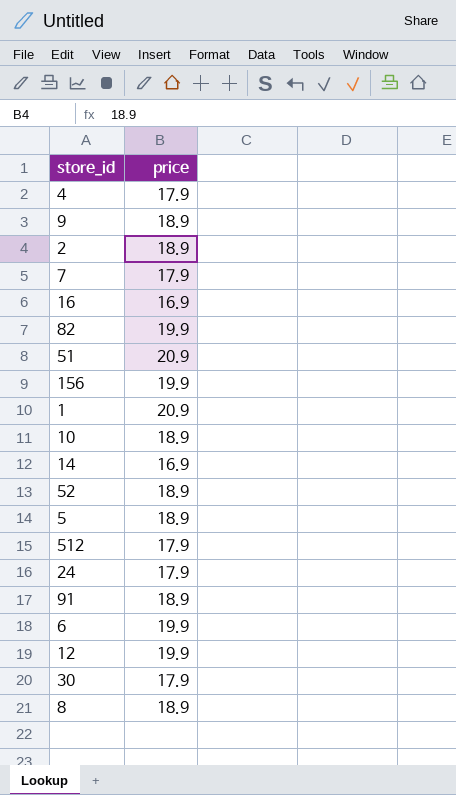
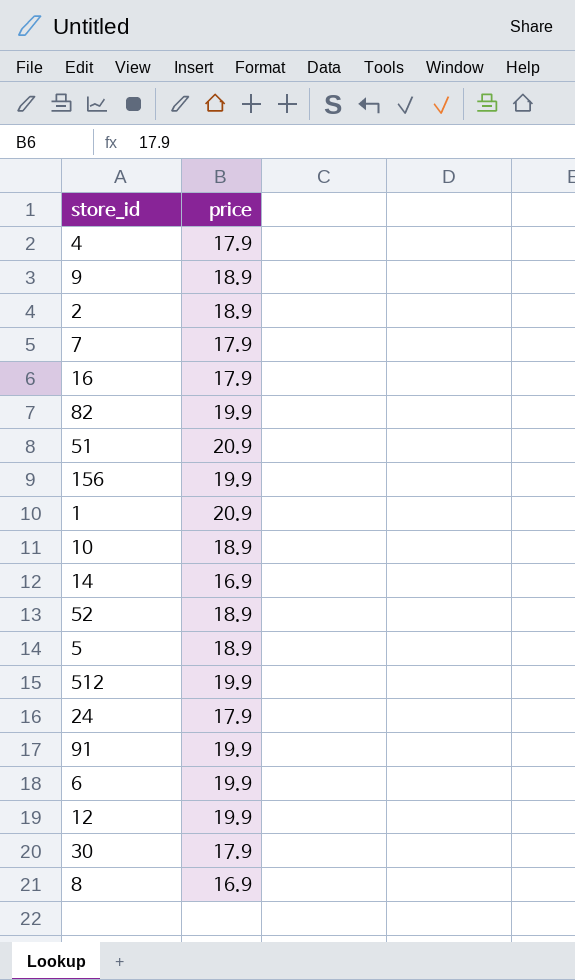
16 | price: 16.9 -> 17.9
512 | price: 17.9 -> 19.9
91 | price: 18.9 -> 19.9
8 | price: 18.9 -> 16.9

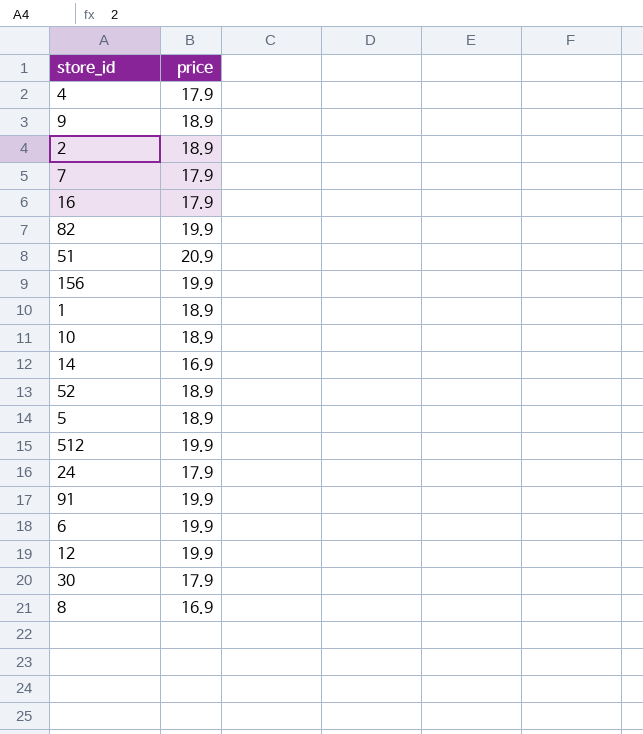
1 | price: 20.9 -> 18.9

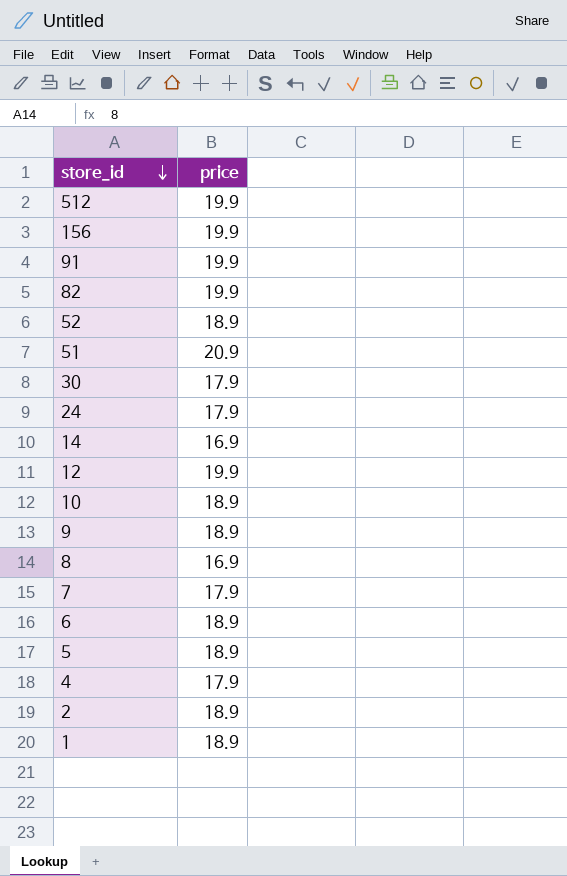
row order: none -> store_id descending
row 16: 17.9 -> none
6 | price: 19.9 -> 18.9

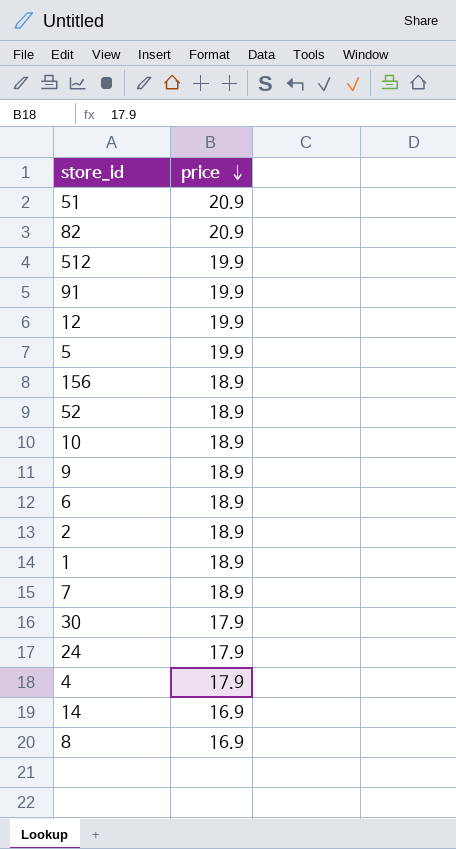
row order: store_id descending -> price descending
82 | price: 19.9 -> 20.9
5 | price: 18.9 -> 19.9
156 | price: 19.9 -> 18.9
7 | price: 17.9 -> 18.9

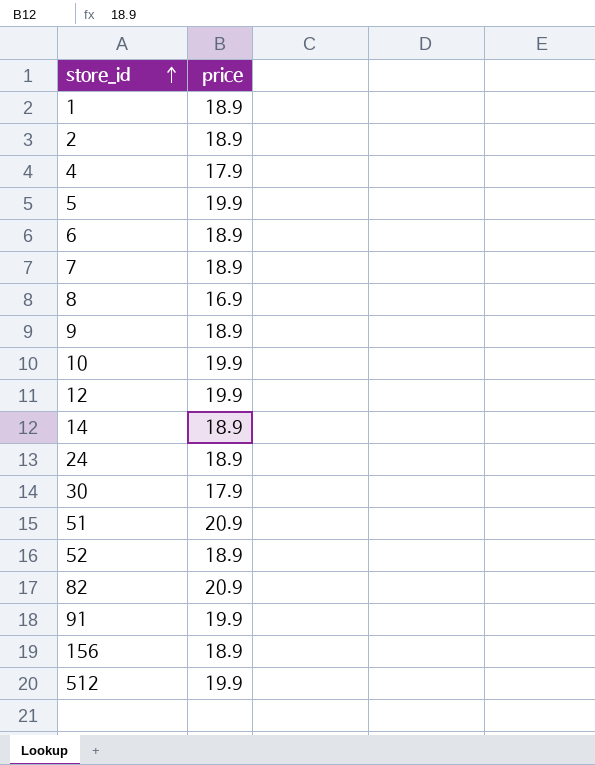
row order: price descending -> store_id ascending
10 | price: 18.9 -> 19.9
14 | price: 16.9 -> 18.9
24 | price: 17.9 -> 18.9

